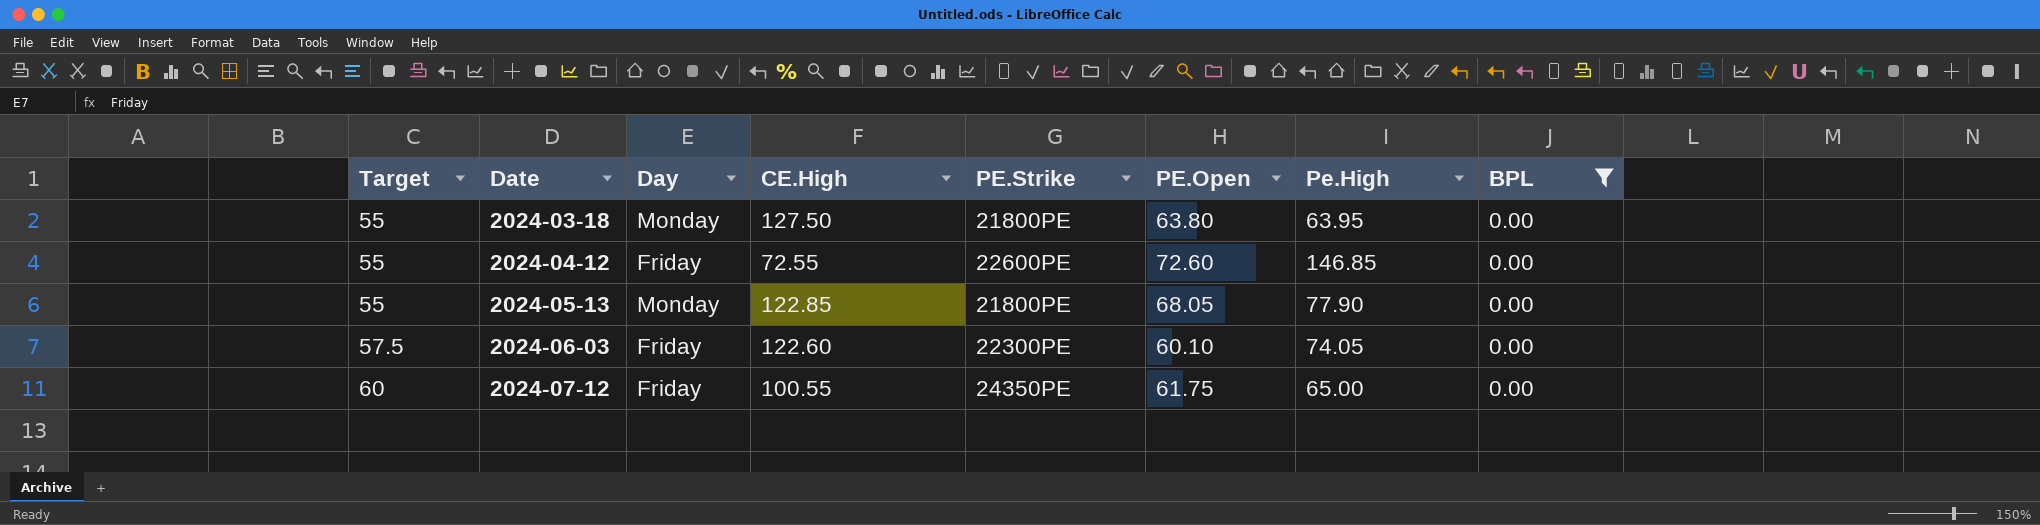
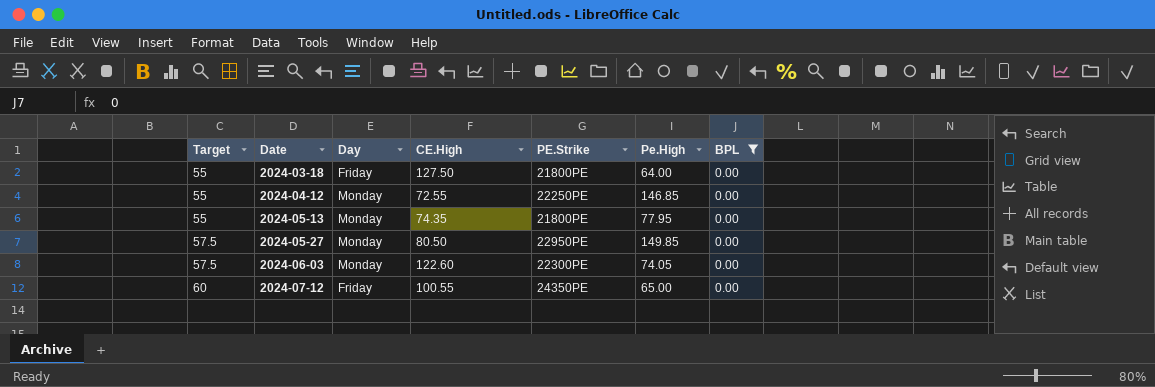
column PE.Open | position: 6 -> none
2024-03-18 | Day: Monday -> Friday
2024-03-18 | Pe.High: 63.95 -> 64.00
2024-04-12 | Day: Friday -> Monday
2024-04-12 | PE.Strike: 22600PE -> 22250PE
2024-05-13 | CE.High: 122.85 -> 74.35
2024-05-13 | Pe.High: 77.90 -> 77.95
row 2024-05-27: none -> 57.5 | Monday | 80.50 | 22950PE | 149.85 | 0.00
2024-06-03 | Day: Friday -> Monday

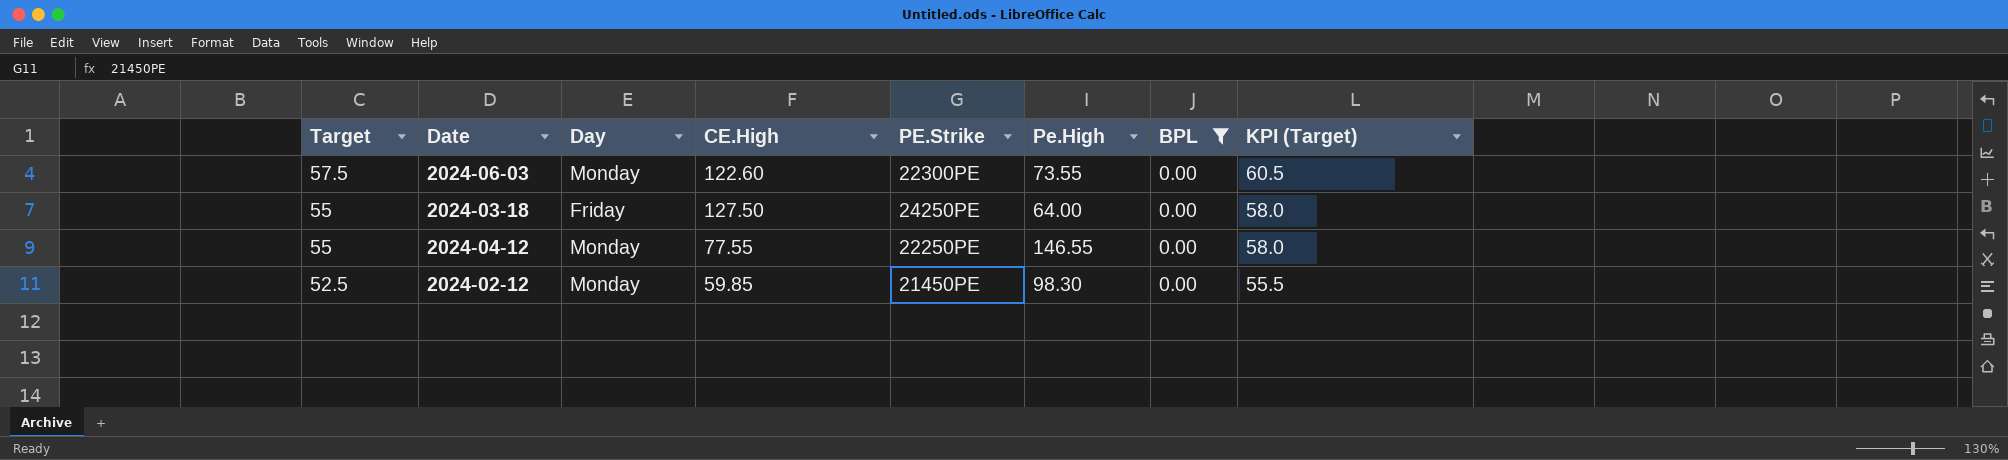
row order: Target ascending -> Target descending
column KPI (Target) | formula: none -> [Target] + 3
row 2024-05-13: 55 | Monday | 74.35 | 21800PE | 77.95 | 0.00 -> none
row 2024-05-27: 57.5 | Monday | 80.50 | 22950PE | 149.85 | 0.00 -> none
row 2024-07-12: 60 | Friday | 100.55 | 24350PE | 65.00 | 0.00 -> none
2024-06-03 | Pe.High: 74.05 -> 73.55
2024-03-18 | PE.Strike: 21800PE -> 24250PE
2024-04-12 | CE.High: 72.55 -> 77.55
2024-04-12 | Pe.High: 146.85 -> 146.55
row 2024-02-12: none -> 52.5 | Monday | 59.85 | 21450PE | 98.30 | 0.00 | 55.5

